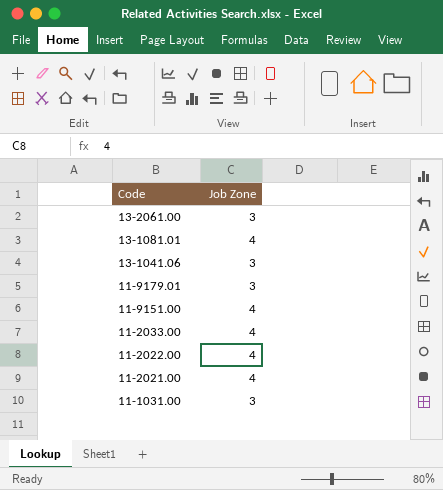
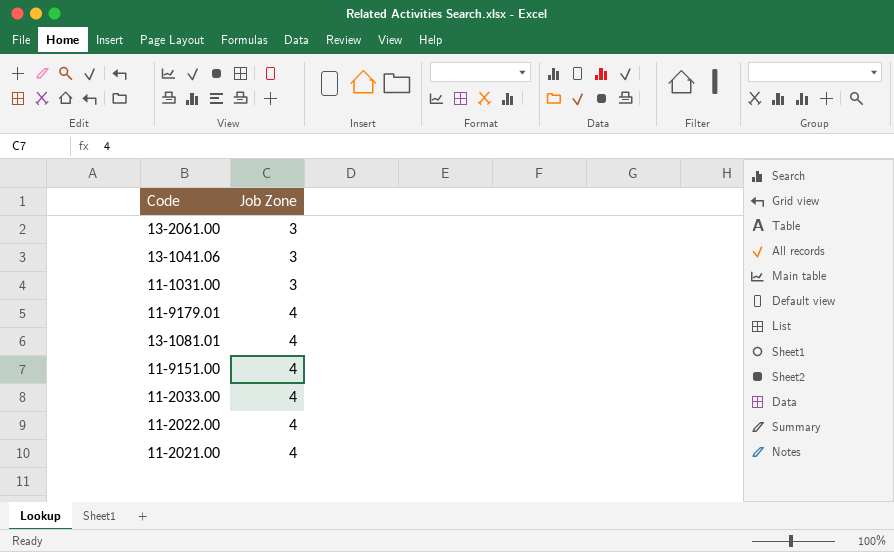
row order: Code descending -> Job Zone ascending
11-9179.01 | Job Zone: 3 -> 4

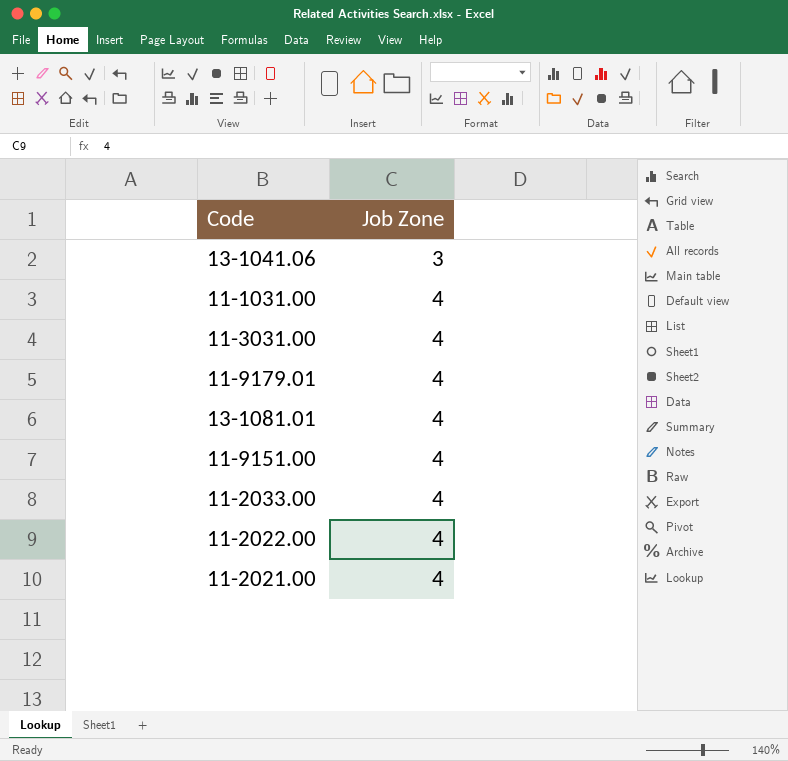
row 13-2061.00: 3 -> none
11-1031.00 | Job Zone: 3 -> 4
row 11-3031.00: none -> 4

